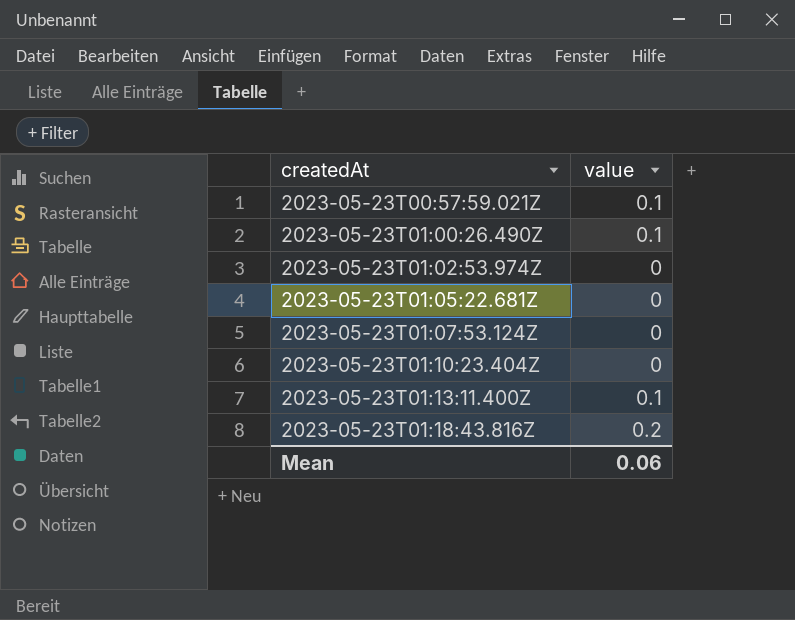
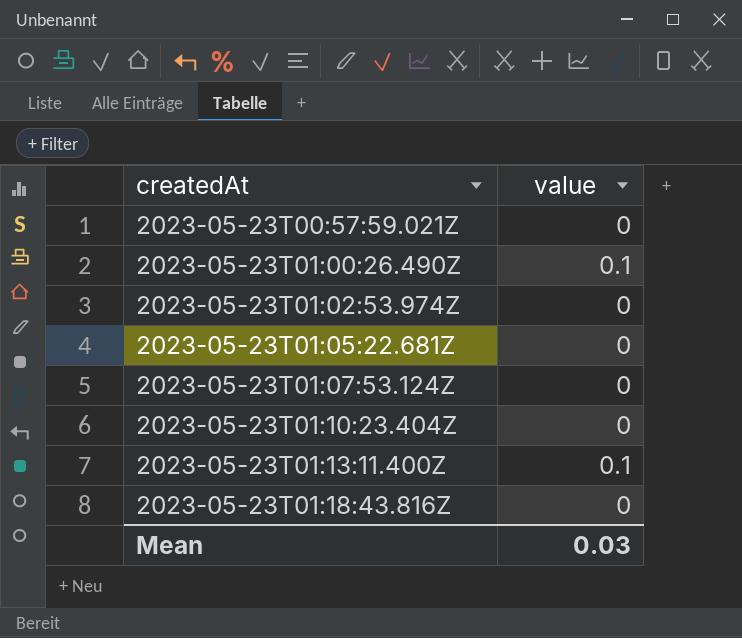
2023-05-23T00:57:59.021Z | value: 0.1 -> 0
2023-05-23T01:18:43.816Z | value: 0.2 -> 0
Mean | value: 0.06 -> 0.03

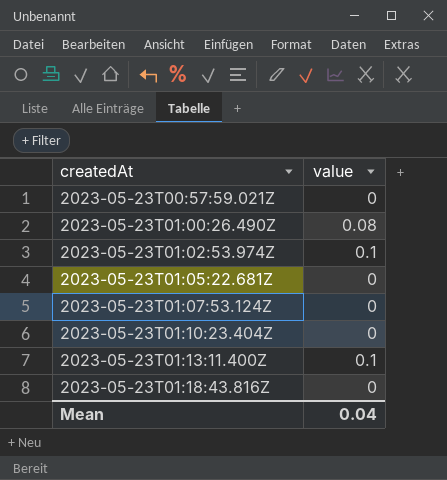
2023-05-23T01:00:26.490Z | value: 0.1 -> 0.08
2023-05-23T01:02:53.974Z | value: 0 -> 0.1
Mean | value: 0.03 -> 0.04

